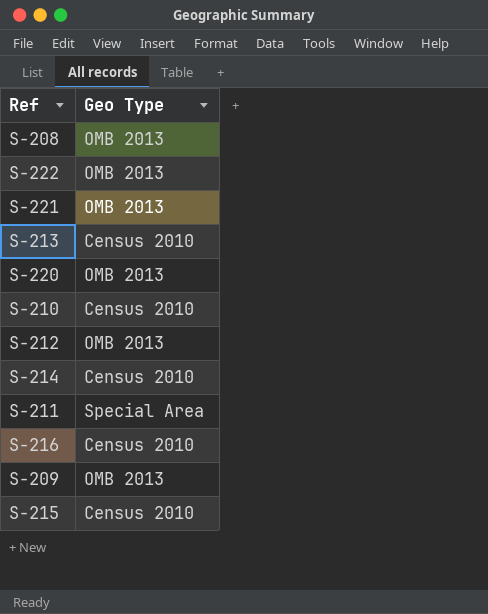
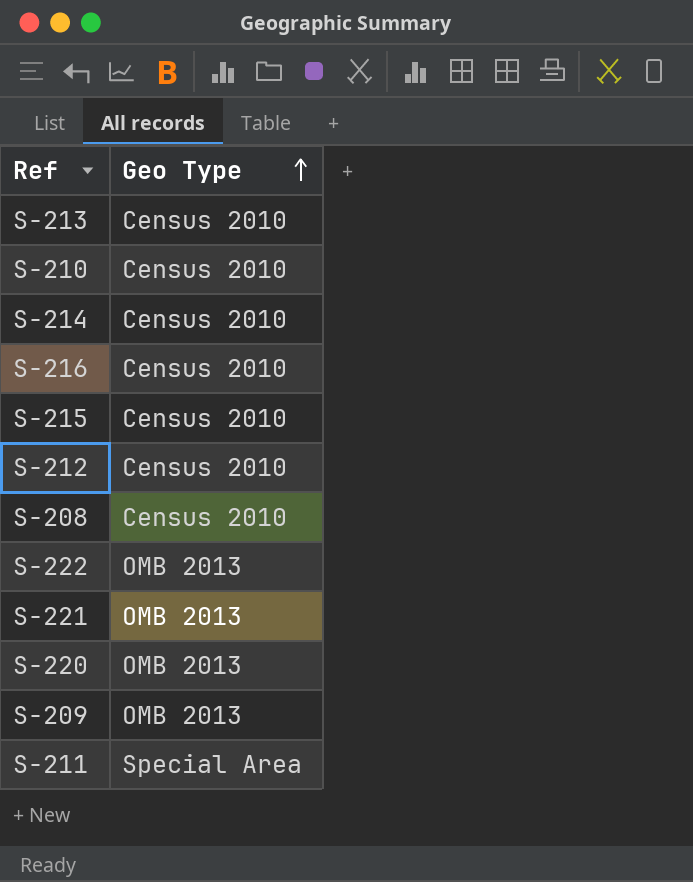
row order: none -> Geo Type ascending
S-212 | Geo Type: OMB 2013 -> Census 2010
S-208 | Geo Type: OMB 2013 -> Census 2010

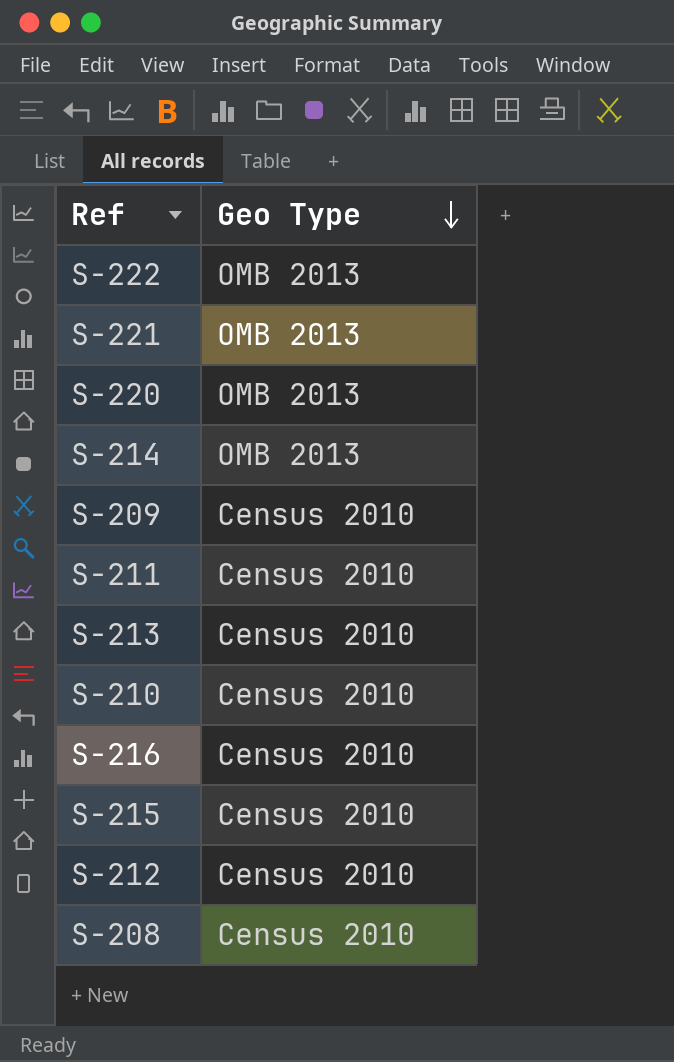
row order: Geo Type ascending -> Geo Type descending
S-214 | Geo Type: Census 2010 -> OMB 2013
S-209 | Geo Type: OMB 2013 -> Census 2010
S-211 | Geo Type: Special Area -> Census 2010

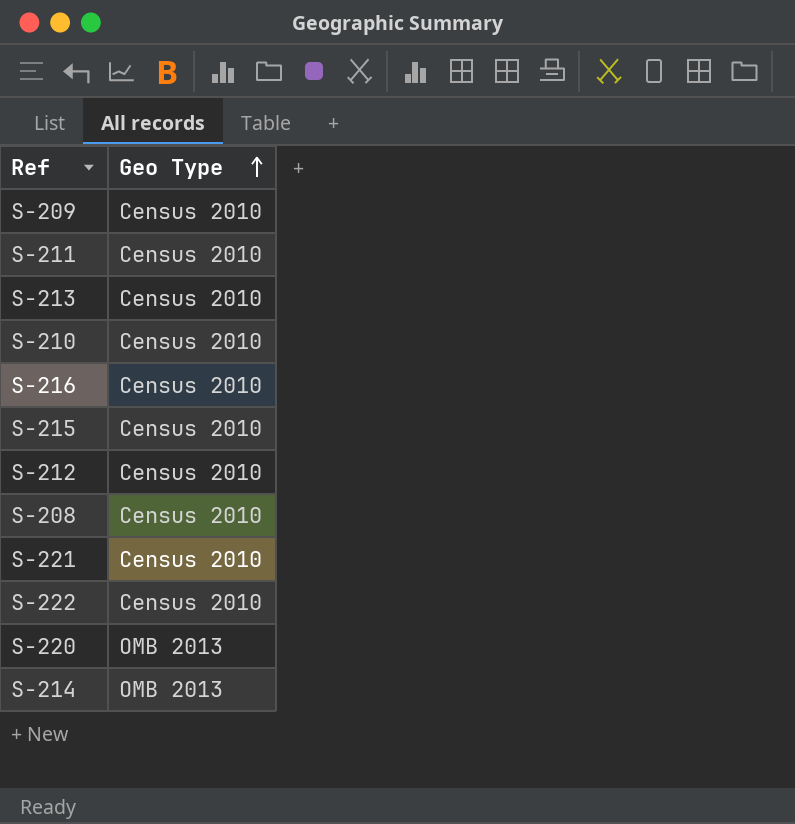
row order: Geo Type descending -> Geo Type ascending
S-221 | Geo Type: OMB 2013 -> Census 2010
S-222 | Geo Type: OMB 2013 -> Census 2010

